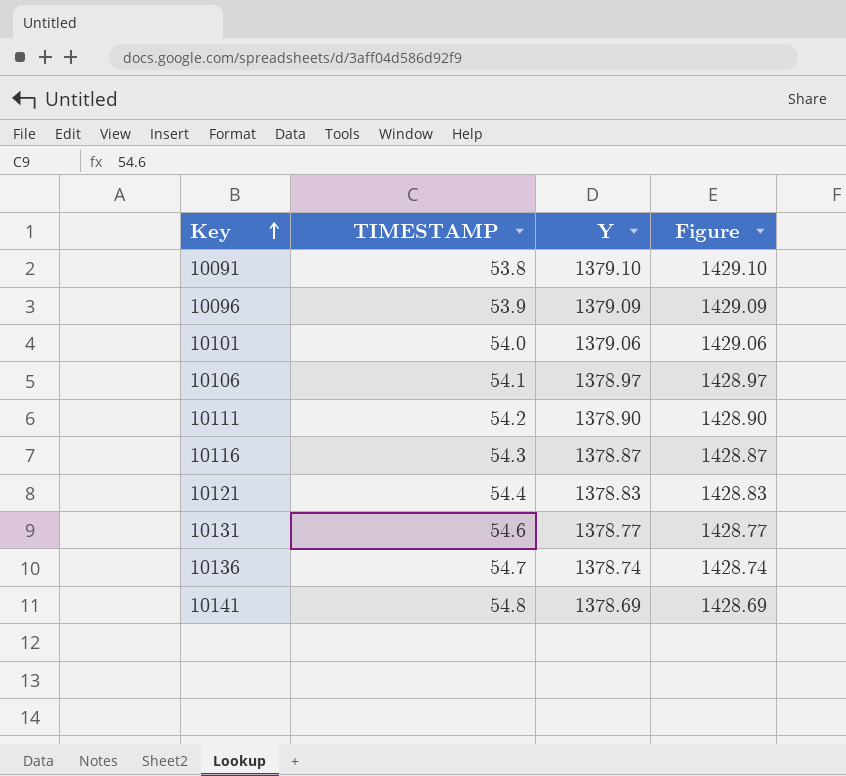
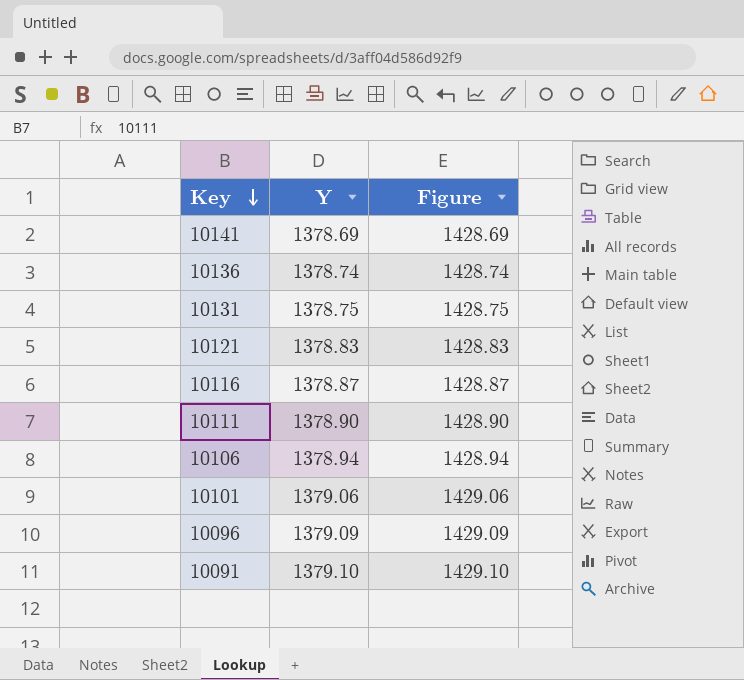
row order: Key ascending -> Key descending
column TIMESTAMP | position: 2 -> none
10131 | Y: 1378.77 -> 1378.75
10131 | Figure: 1428.77 -> 1428.75
10106 | Y: 1378.97 -> 1378.94
10106 | Figure: 1428.97 -> 1428.94

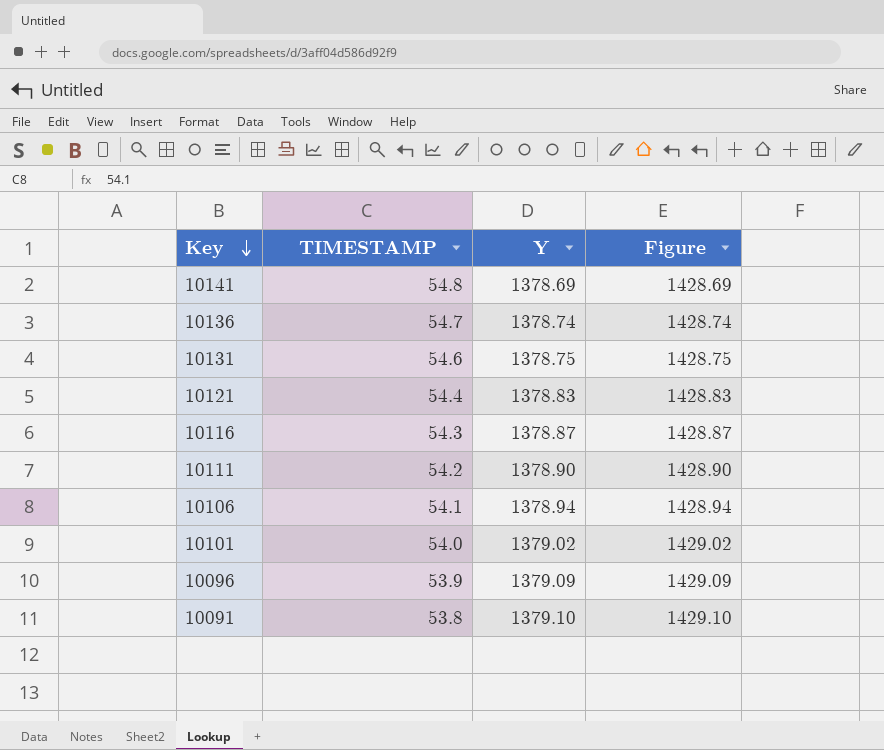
column TIMESTAMP | position: none -> 2
10101 | Y: 1379.06 -> 1379.02
10101 | Figure: 1429.06 -> 1429.02

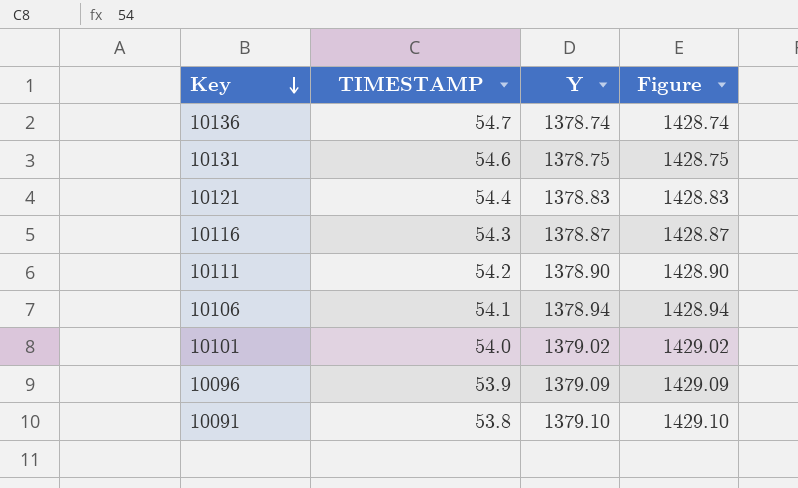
row 10141: 54.8 | 1378.69 | 1428.69 -> none

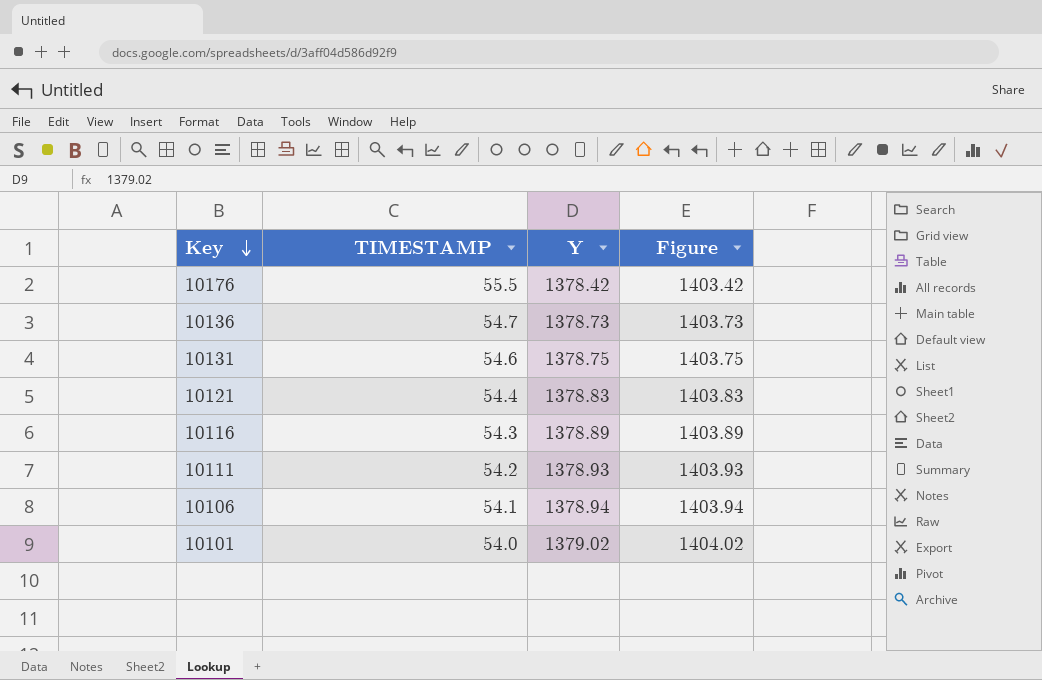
column Figure | formula: [Y] + 50 -> [Y] + 25
row 10096: 53.9 | 1379.09 | 1429.09 -> none
row 10091: 53.8 | 1379.10 | 1429.10 -> none
row 10176: none -> 55.5 | 1378.42 | 1403.42
10136 | Y: 1378.74 -> 1378.73
10116 | Y: 1378.87 -> 1378.89
10111 | Y: 1378.90 -> 1378.93

